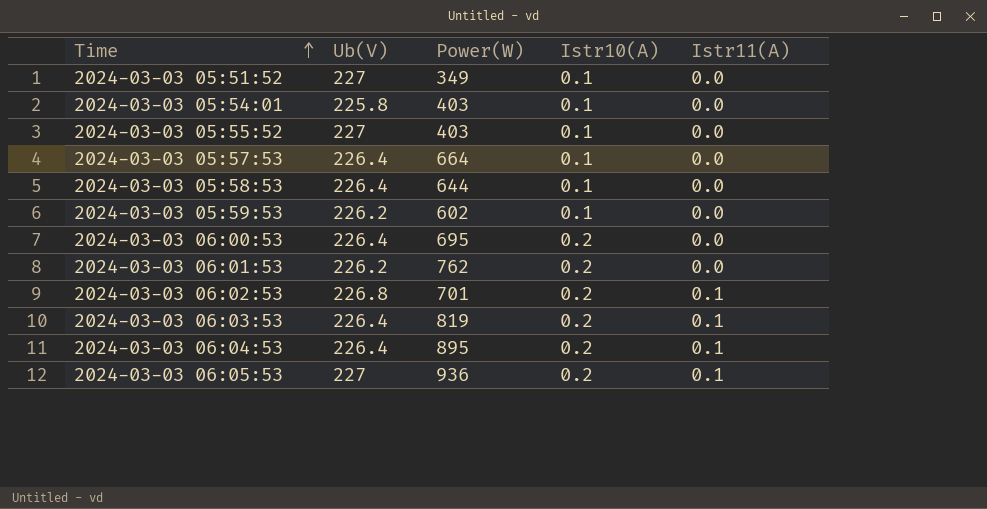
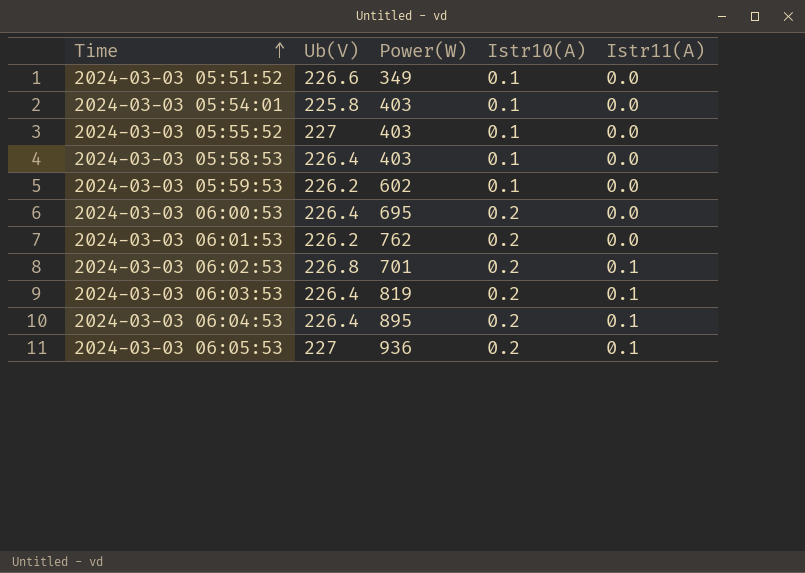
row 2024-03-03 05:57:53: 226.4 | 664 | 0.1 | 0.0 -> none
2024-03-03 05:51:52 | Ub(V): 227 -> 226.6
2024-03-03 05:58:53 | Power(W): 644 -> 403

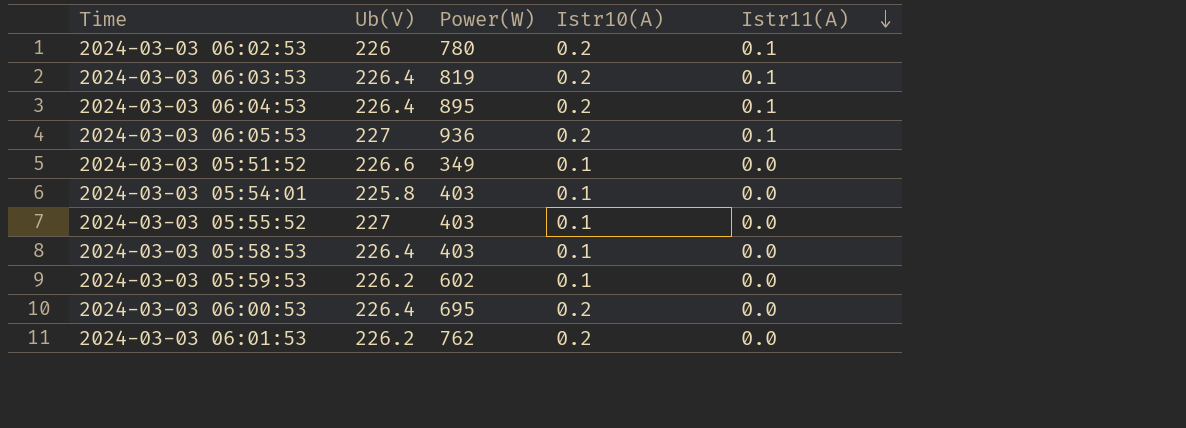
row order: Time ascending -> Istr11(A) descending
2024-03-03 06:02:53 | Ub(V): 226.8 -> 226
2024-03-03 06:02:53 | Power(W): 701 -> 780

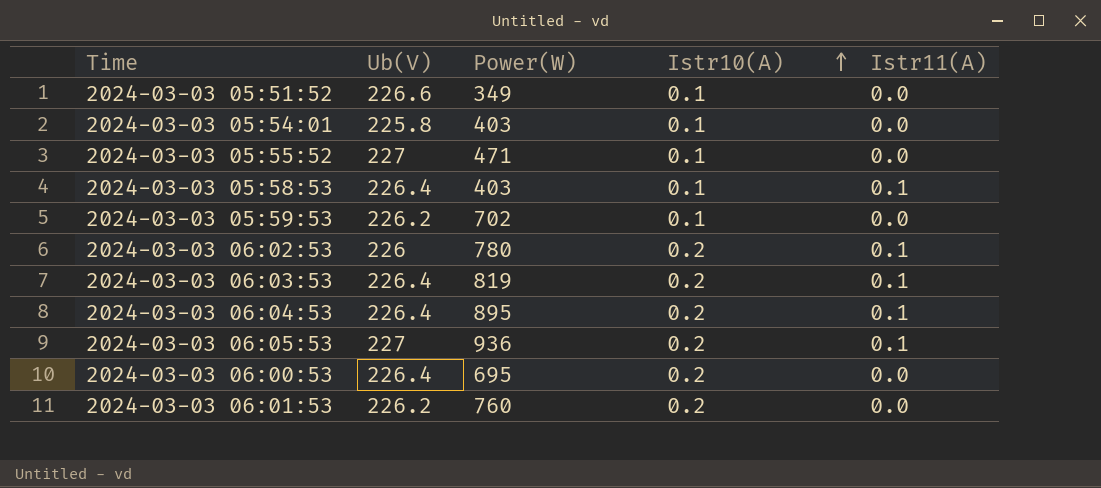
row order: Istr11(A) descending -> Istr10(A) ascending
2024-03-03 05:55:52 | Power(W): 403 -> 471
2024-03-03 05:58:53 | Istr11(A): 0.0 -> 0.1
2024-03-03 05:59:53 | Power(W): 602 -> 702
2024-03-03 06:01:53 | Power(W): 762 -> 760

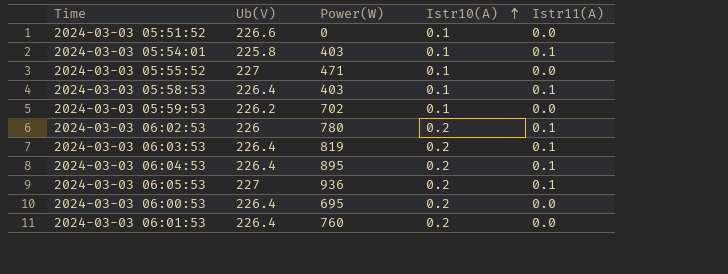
2024-03-03 05:51:52 | Power(W): 349 -> 0
2024-03-03 05:54:01 | Istr11(A): 0.0 -> 0.1
2024-03-03 06:01:53 | Ub(V): 226.2 -> 226.4

